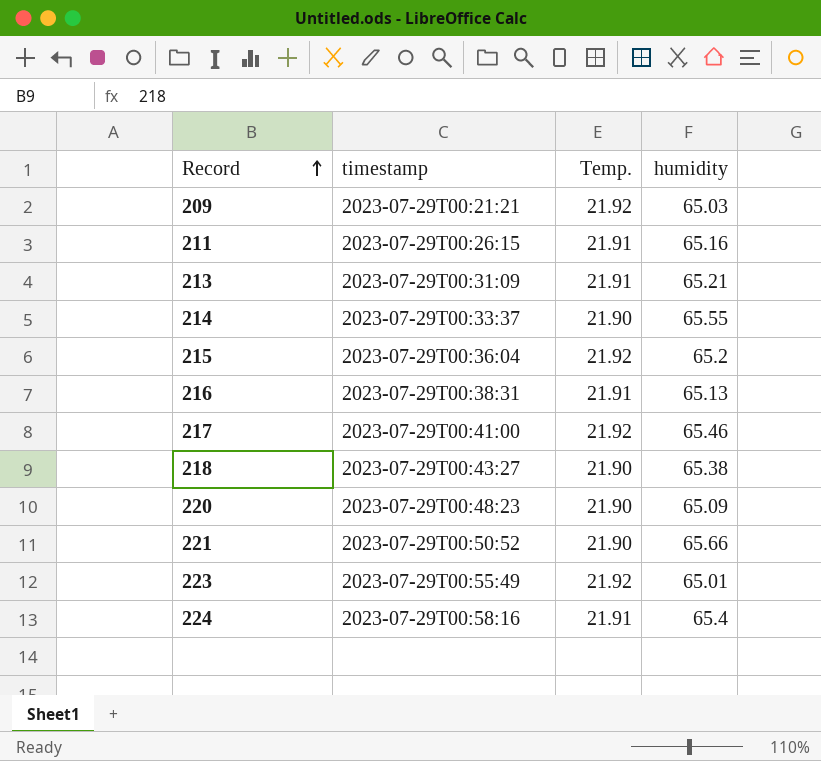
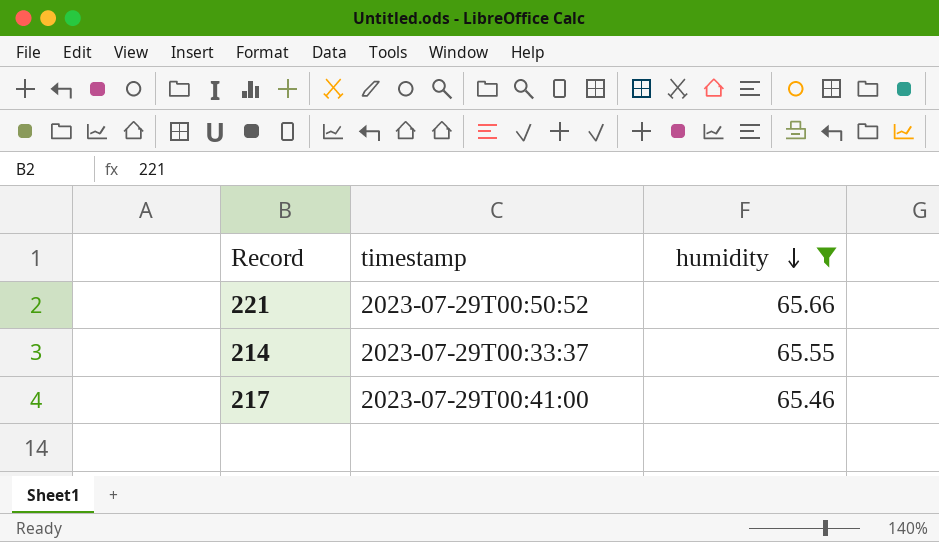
filter: none -> humidity >= 65.46
row order: Record ascending -> humidity descending
column Temp. | position: 3 -> none

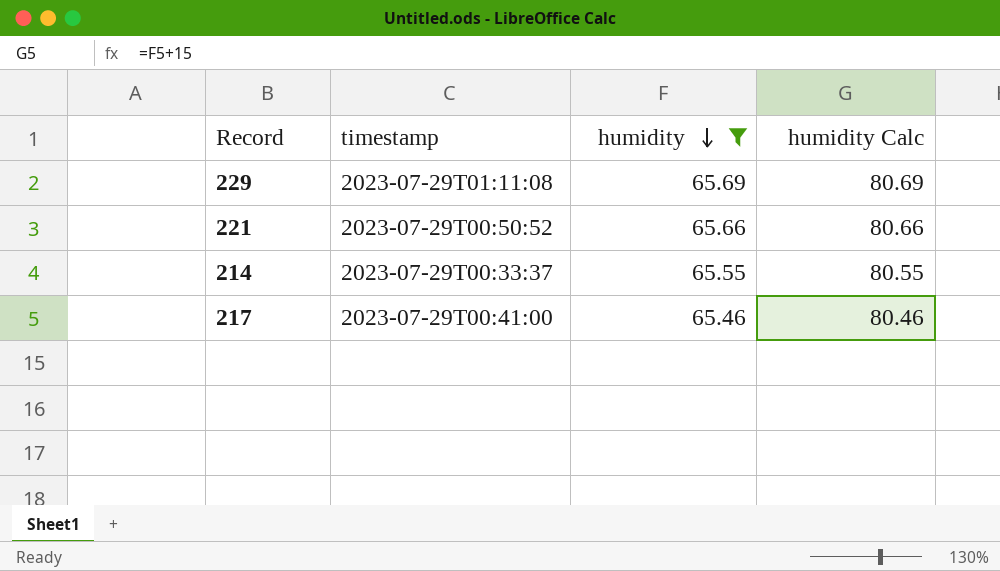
column humidity Calc | formula: none -> [humidity] + 15
row 229: none -> 2023-07-29T01:11:08 | 65.69 | 80.69

